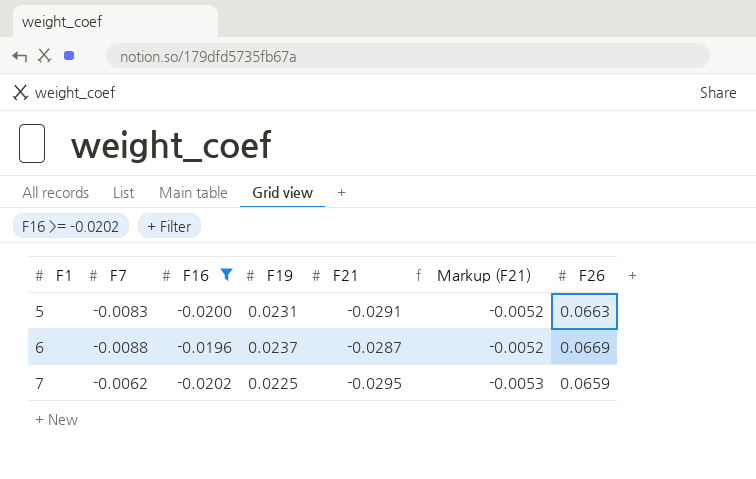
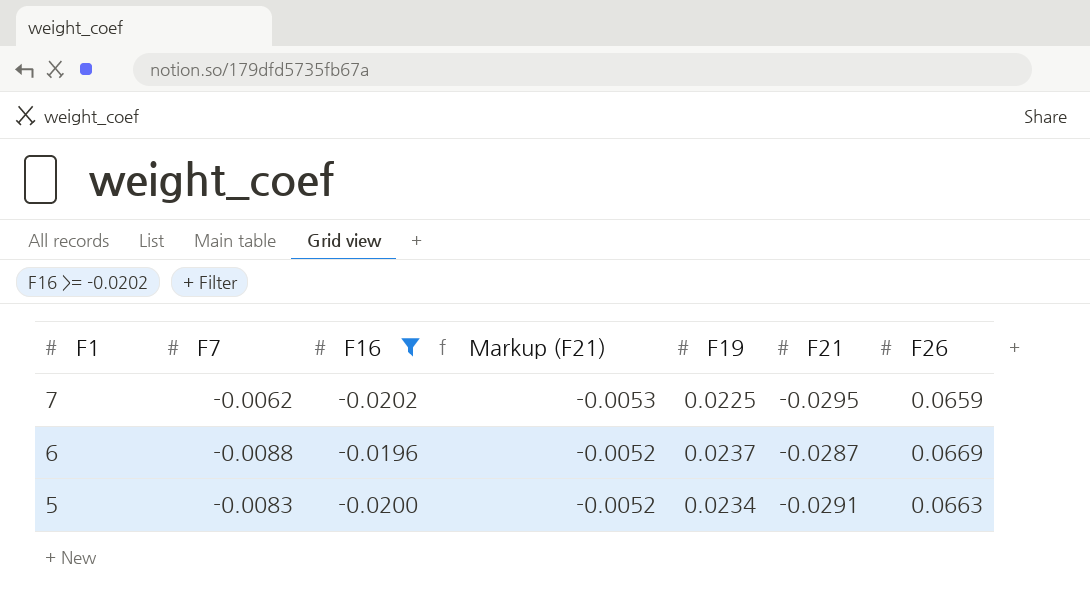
row order: F1 ascending -> F1 descending
column Markup (F21) | position: 6 -> 4
5 | F19: 0.0231 -> 0.0234

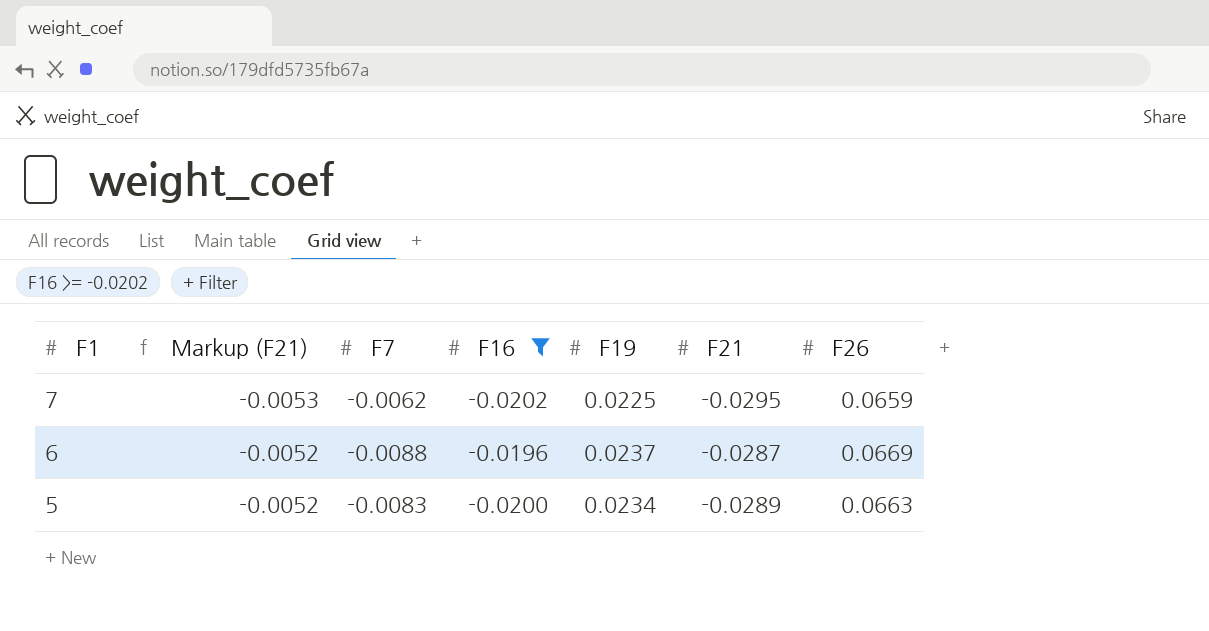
column Markup (F21) | position: 4 -> 2
5 | F21: -0.0291 -> -0.0289

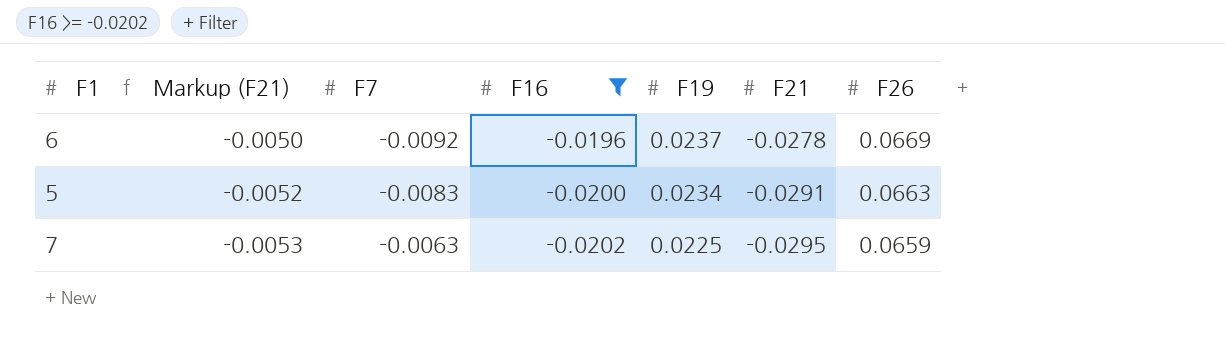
row order: F1 descending -> Markup (F21) descending
6 | Markup (F21): -0.0052 -> -0.0050
6 | F7: -0.0088 -> -0.0092
6 | F21: -0.0287 -> -0.0278
5 | F21: -0.0289 -> -0.0291
7 | F7: -0.0062 -> -0.0063

